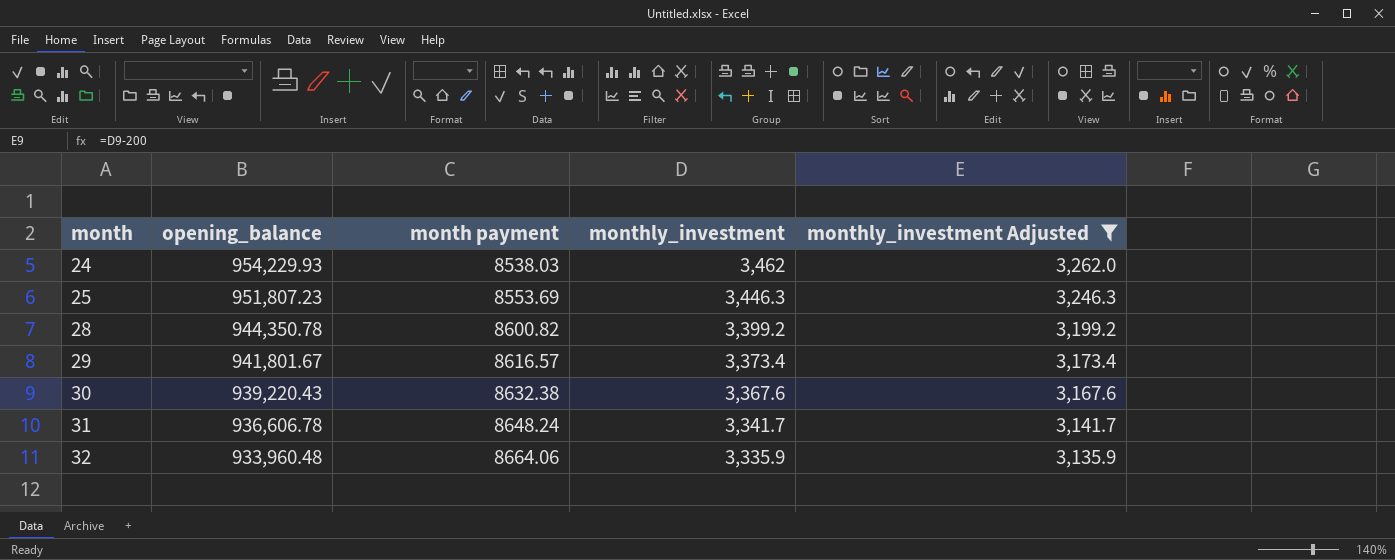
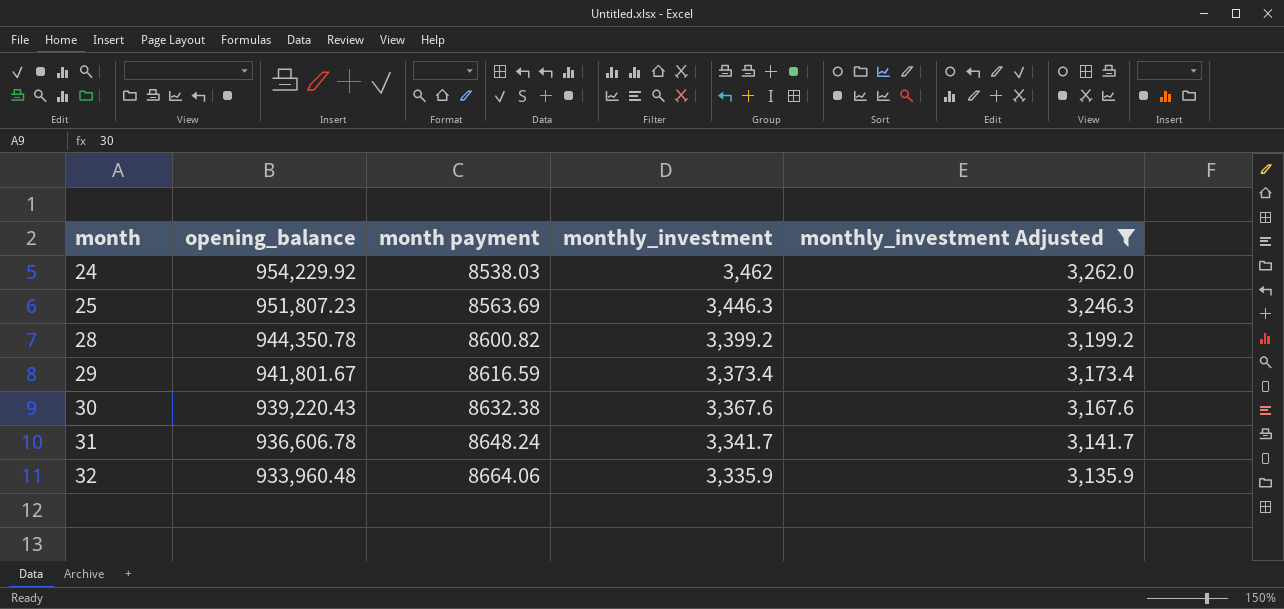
24 | opening_balance: 954,229.93 -> 954,229.92
25 | month payment: 8553.69 -> 8563.69
29 | month payment: 8616.57 -> 8616.59

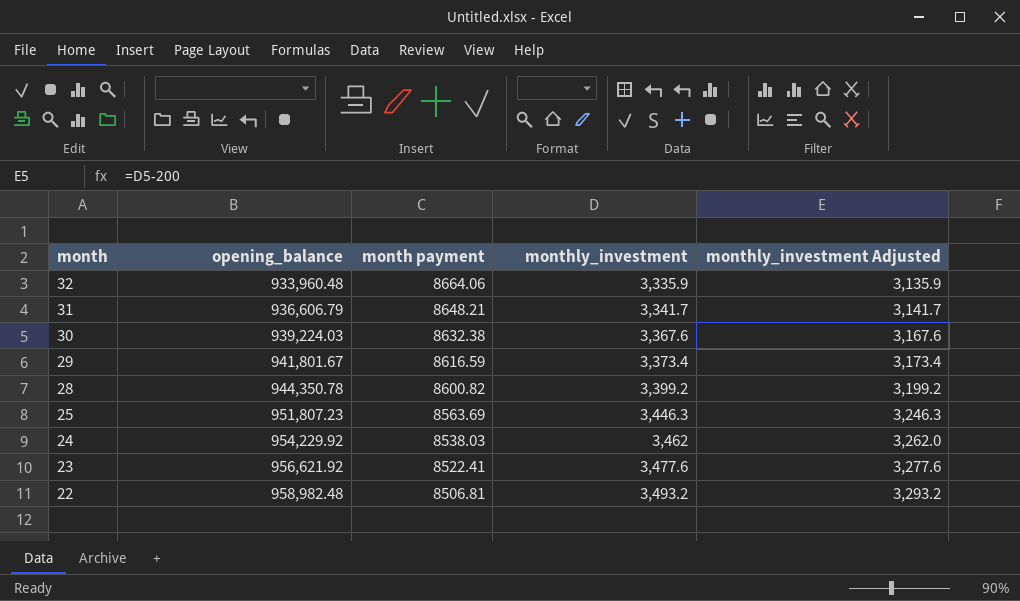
filter: monthly_investment Adjusted <= 3,262.0 -> none
row order: month ascending -> month descending
31 | opening_balance: 936,606.78 -> 936,606.79
31 | month payment: 8648.24 -> 8648.21
30 | opening_balance: 939,220.43 -> 939,224.03

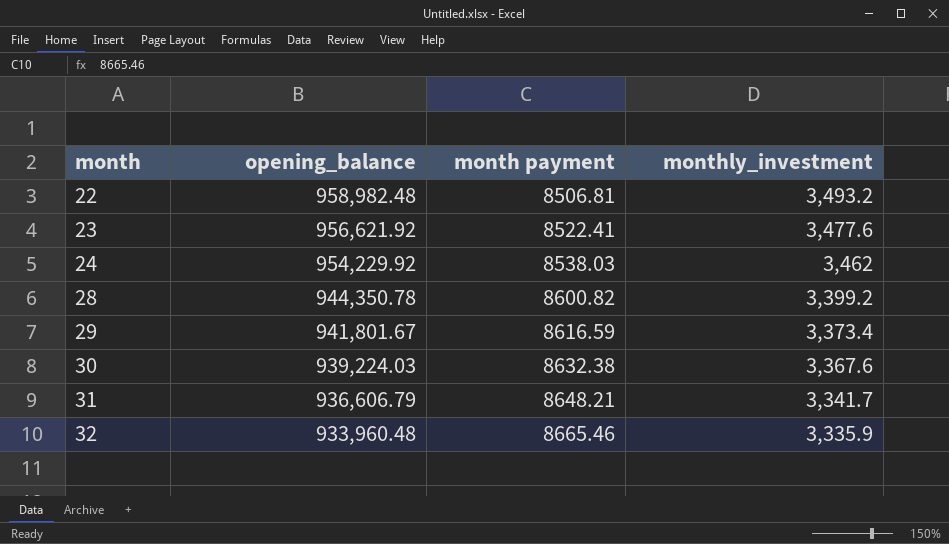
row order: month descending -> month ascending
column monthly_investment Adjusted | formula: [monthly_investment] - 200 -> none
row 25: 951,807.23 | 8563.69 | 3,446.3 | 3,246.3 -> none
32 | month payment: 8664.06 -> 8665.46

